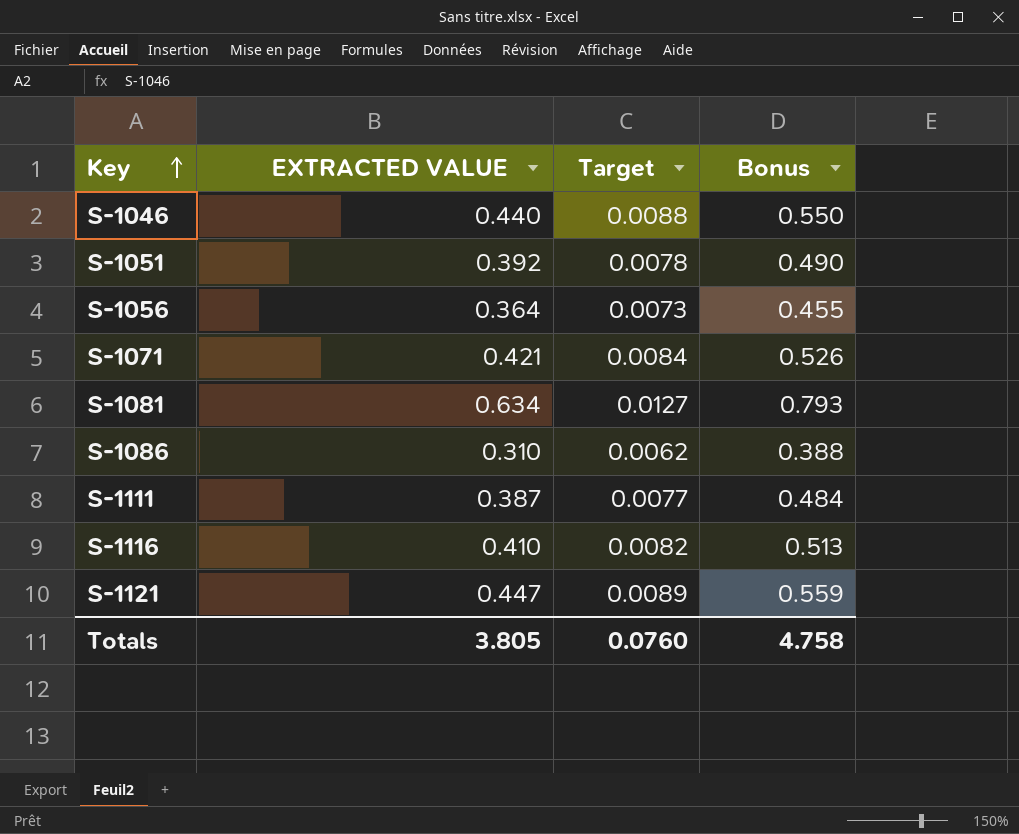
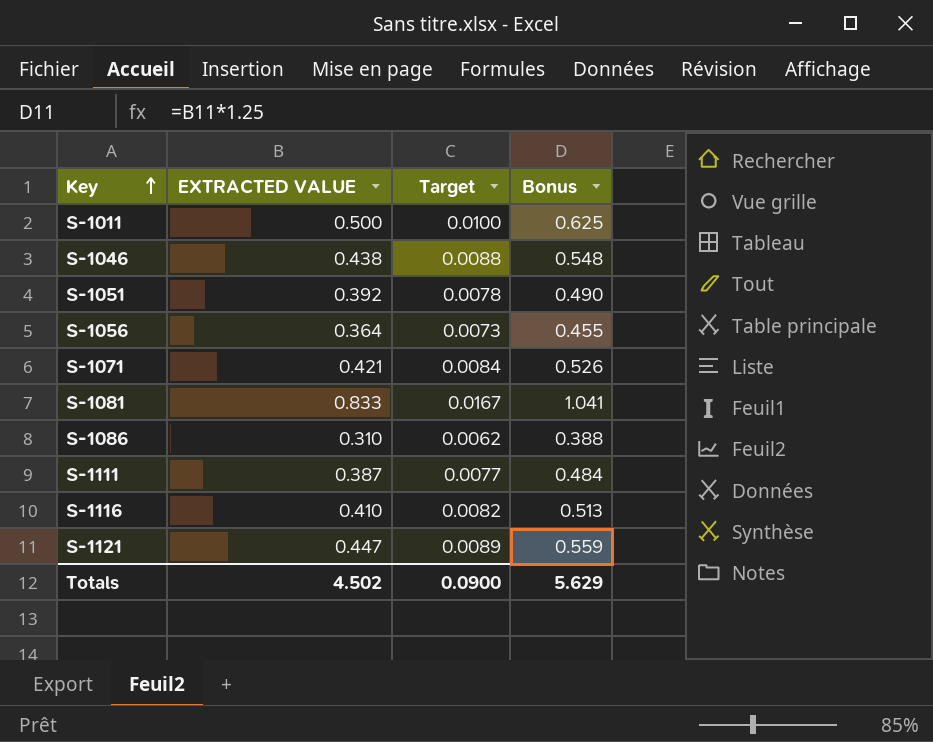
row S-1011: none -> 0.500 | 0.0100 | 0.625
S-1046 | EXTRACTED VALUE: 0.440 -> 0.438
S-1046 | Bonus: 0.550 -> 0.548
S-1081 | EXTRACTED VALUE: 0.634 -> 0.833
S-1081 | Target: 0.0127 -> 0.0167
S-1081 | Bonus: 0.793 -> 1.041
Totals | EXTRACTED VALUE: 3.805 -> 4.502
Totals | Target: 0.0760 -> 0.0900
Totals | Bonus: 4.758 -> 5.629

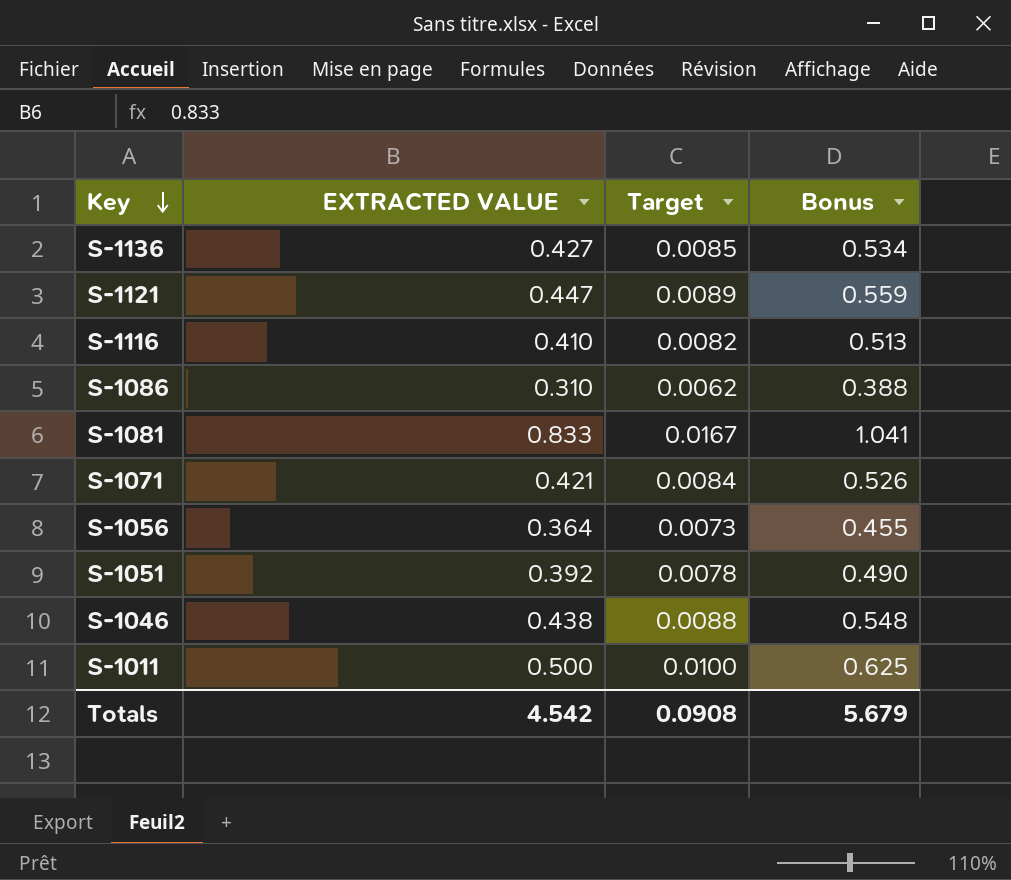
row order: Key ascending -> Key descending
row S-1111: 0.387 | 0.0077 | 0.484 -> none
row S-1136: none -> 0.427 | 0.0085 | 0.534
Totals | EXTRACTED VALUE: 4.502 -> 4.542
Totals | Target: 0.0900 -> 0.0908
Totals | Bonus: 5.629 -> 5.679

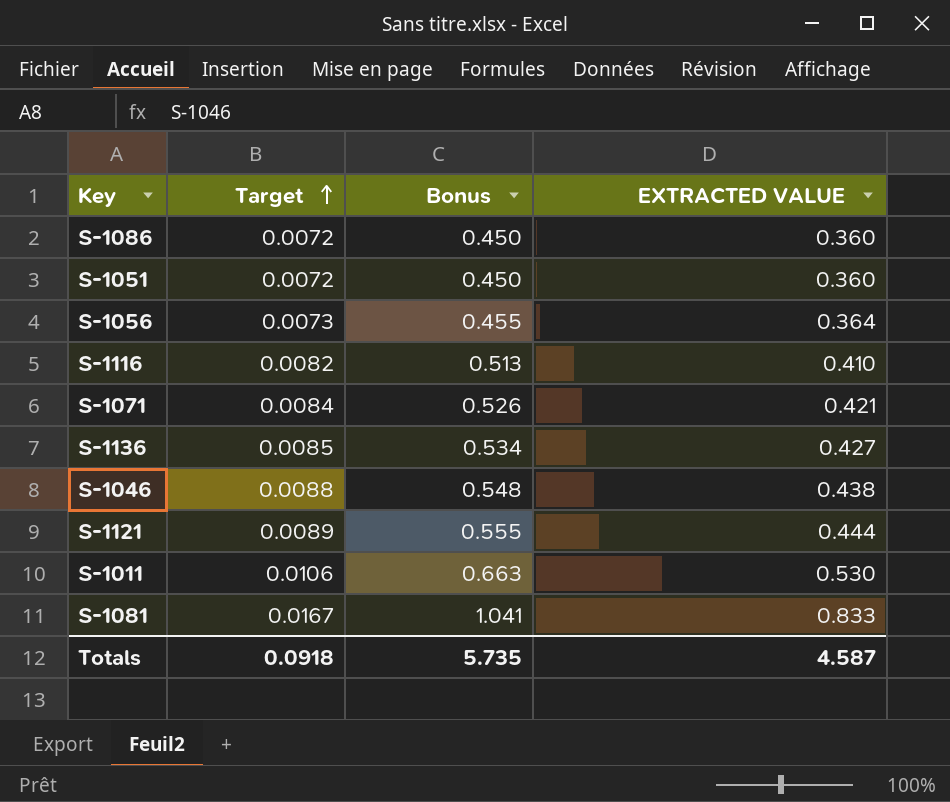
row order: Key descending -> Target ascending
column EXTRACTED VALUE | position: 2 -> 4
S-1086 | Target: 0.0062 -> 0.0072
S-1086 | Bonus: 0.388 -> 0.450
S-1086 | EXTRACTED VALUE: 0.310 -> 0.360
S-1051 | Target: 0.0078 -> 0.0072
S-1051 | Bonus: 0.490 -> 0.450
S-1051 | EXTRACTED VALUE: 0.392 -> 0.360
S-1121 | Bonus: 0.559 -> 0.555
S-1121 | EXTRACTED VALUE: 0.447 -> 0.444
S-1011 | Target: 0.0100 -> 0.0106
S-1011 | Bonus: 0.625 -> 0.663
S-1011 | EXTRACTED VALUE: 0.500 -> 0.530
Totals | Target: 0.0908 -> 0.0918
Totals | Bonus: 5.679 -> 5.735
Totals | EXTRACTED VALUE: 4.542 -> 4.587

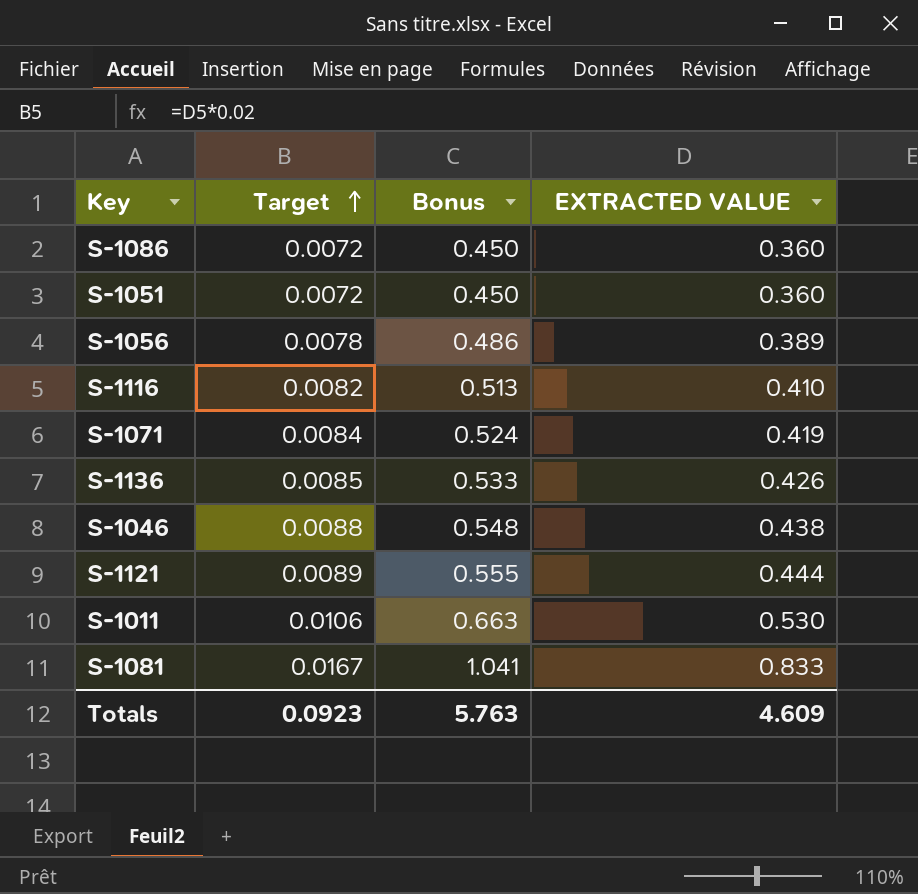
S-1056 | Target: 0.0073 -> 0.0078
S-1056 | Bonus: 0.455 -> 0.486
S-1056 | EXTRACTED VALUE: 0.364 -> 0.389
S-1071 | Bonus: 0.526 -> 0.524
S-1071 | EXTRACTED VALUE: 0.421 -> 0.419
S-1136 | Bonus: 0.534 -> 0.533
S-1136 | EXTRACTED VALUE: 0.427 -> 0.426
Totals | Target: 0.0918 -> 0.0923
Totals | Bonus: 5.735 -> 5.763
Totals | EXTRACTED VALUE: 4.587 -> 4.609

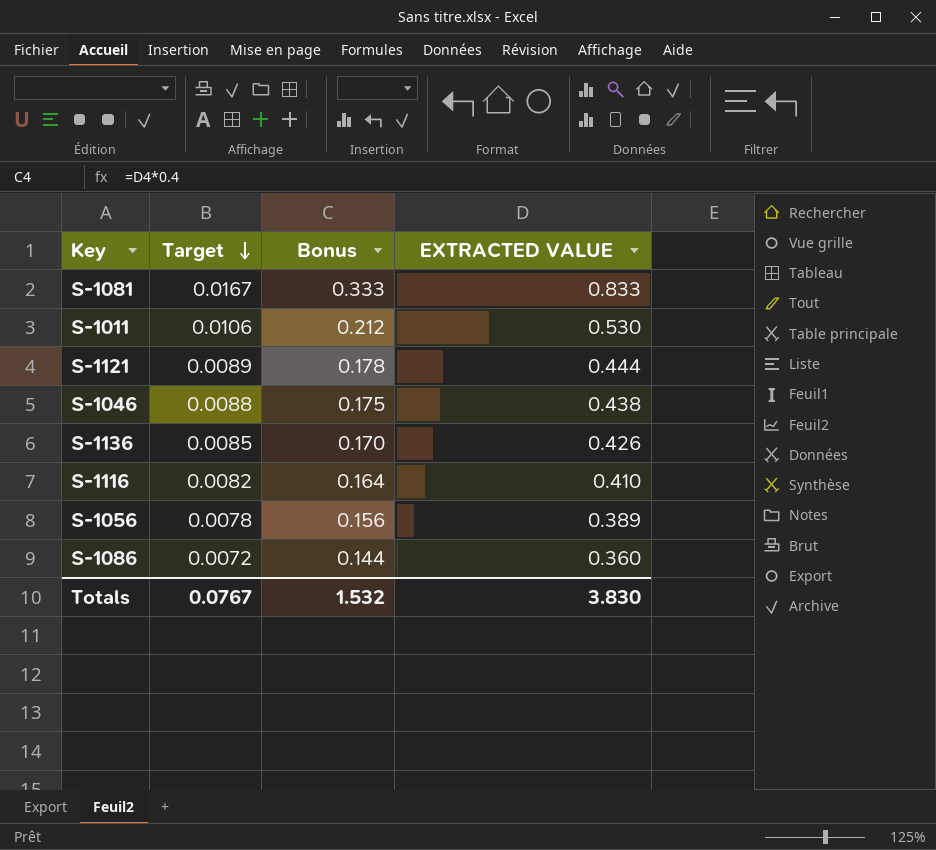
row order: Target ascending -> Target descending
column Bonus | formula: [EXTRACTED VALUE] * 1.25 -> [EXTRACTED VALUE] * 0.4
row S-1051: 0.0072 | 0.450 | 0.360 -> none
row S-1071: 0.0084 | 0.524 | 0.419 -> none
Totals | Target: 0.0923 -> 0.0767
Totals | Bonus: 5.763 -> 1.532
Totals | EXTRACTED VALUE: 4.609 -> 3.830

